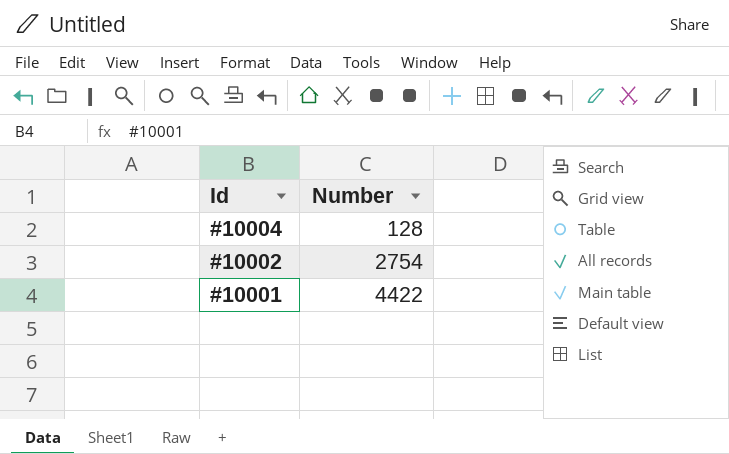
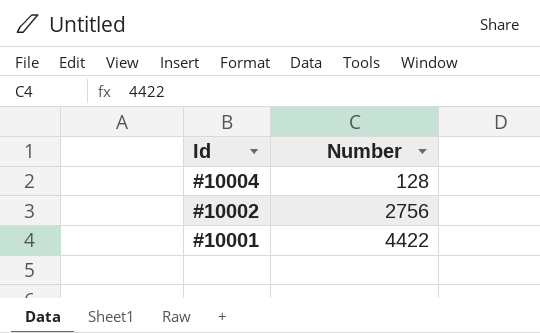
#10002 | Number: 2754 -> 2756

